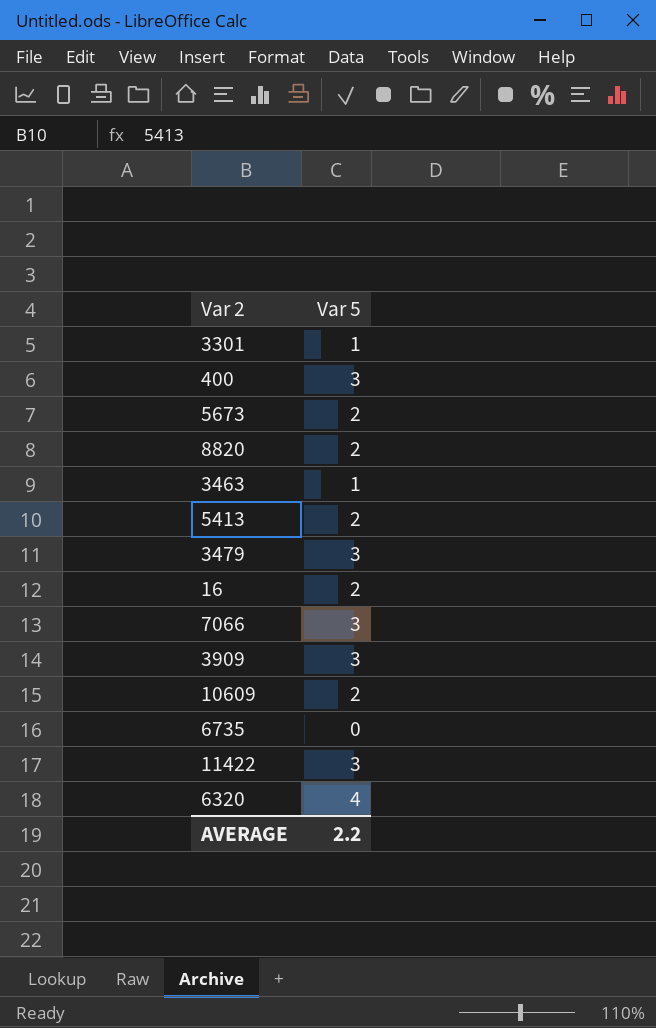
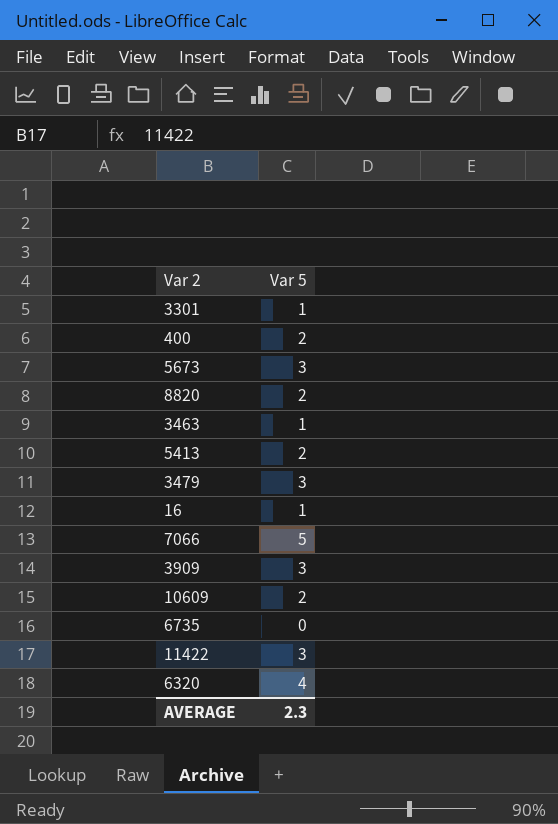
400 | Var 5: 3 -> 2
5673 | Var 5: 2 -> 3
16 | Var 5: 2 -> 1
7066 | Var 5: 3 -> 5
AVERAGE | Var 5: 2.2 -> 2.3

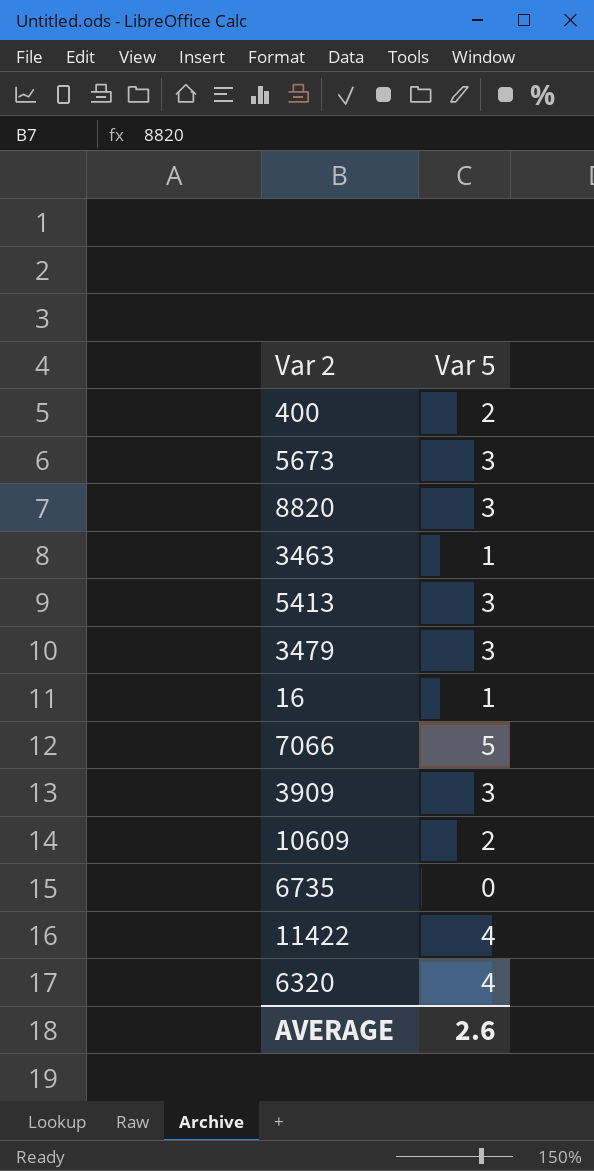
row 3301: 1 -> none
8820 | Var 5: 2 -> 3
5413 | Var 5: 2 -> 3
11422 | Var 5: 3 -> 4
AVERAGE | Var 5: 2.3 -> 2.6

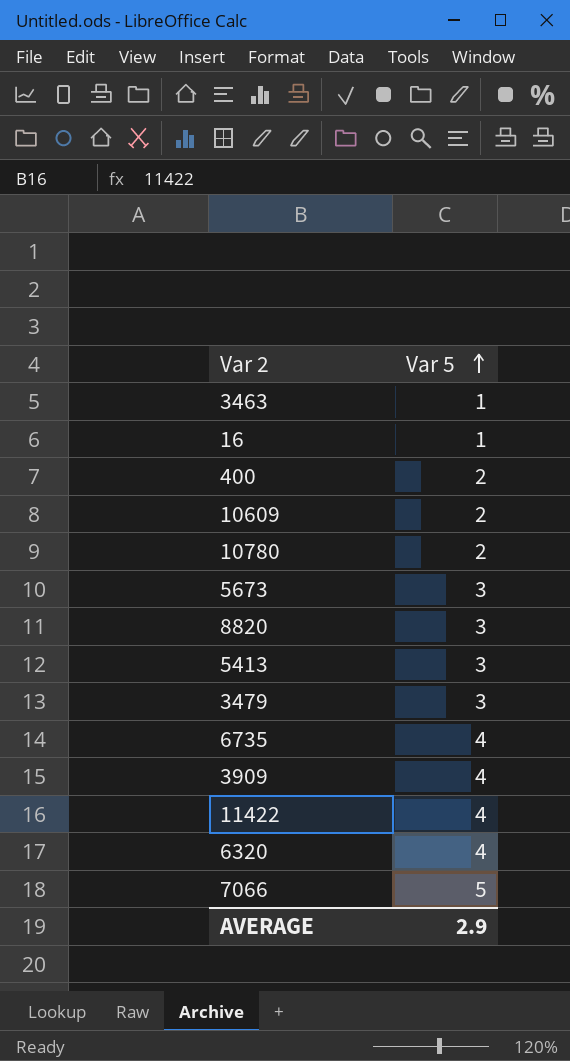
row order: none -> Var 5 ascending
row 10780: none -> 2
6735 | Var 5: 0 -> 4
3909 | Var 5: 3 -> 4
AVERAGE | Var 5: 2.6 -> 2.9

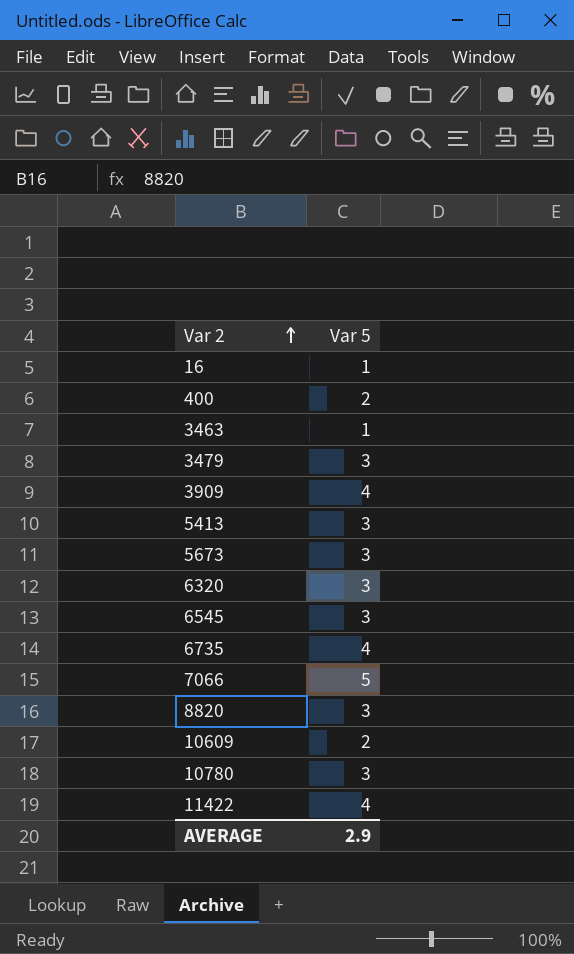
row order: Var 5 ascending -> Var 2 ascending
6320 | Var 5: 4 -> 3
row 6545: none -> 3
10780 | Var 5: 2 -> 3

